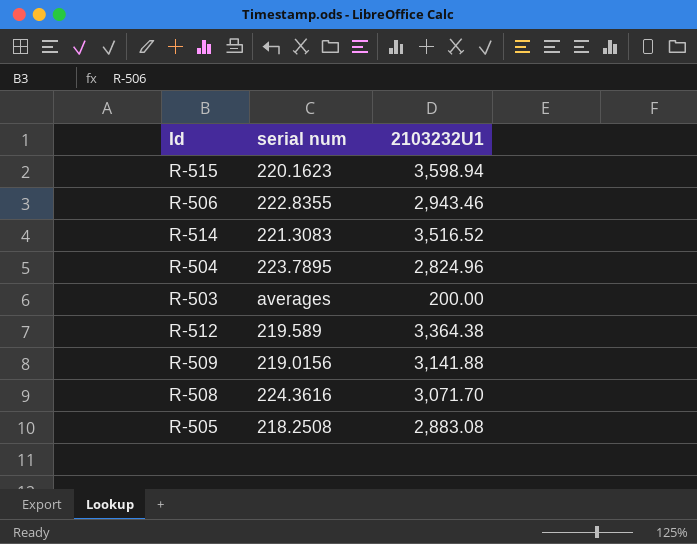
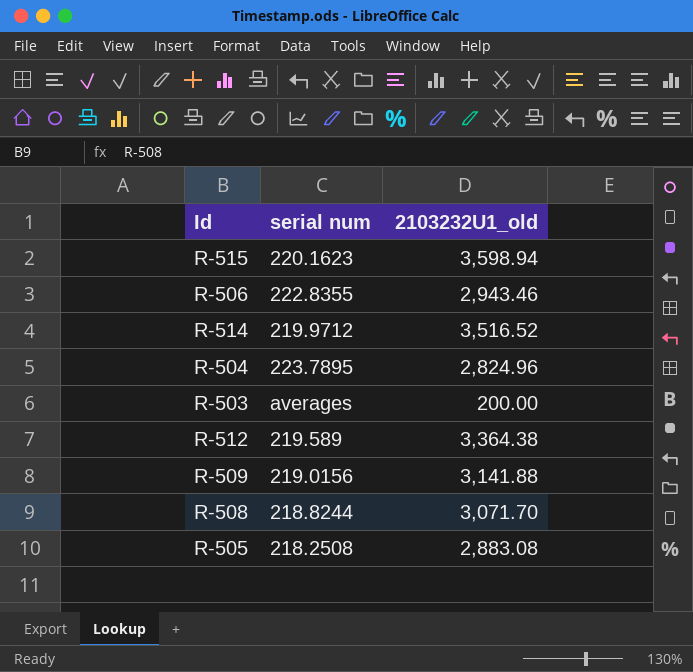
column name: 2103232U1 -> 2103232U1_old
R-514 | serial num: 221.3083 -> 219.9712
R-508 | serial num: 224.3616 -> 218.8244

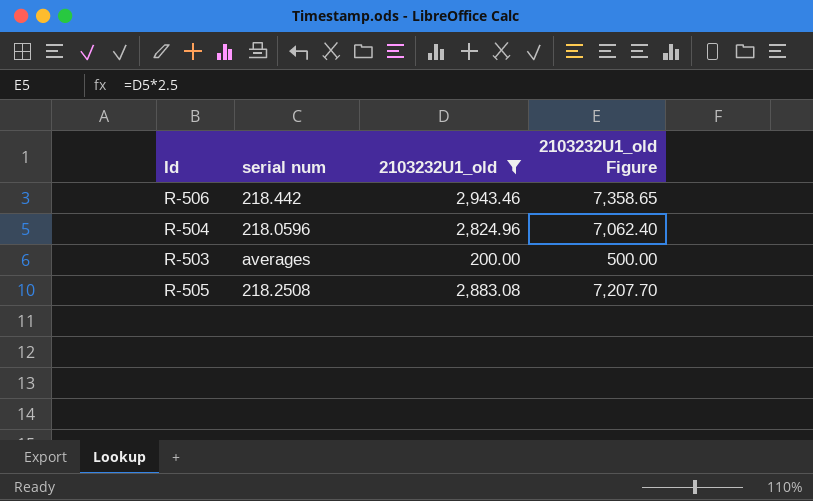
filter: none -> 2103232U1_old <= 2,943.46
column 2103232U1_old Figure | formula: none -> [2103232U1_old] * 2.5
R-506 | serial num: 222.8355 -> 218.442
R-504 | serial num: 223.7895 -> 218.0596

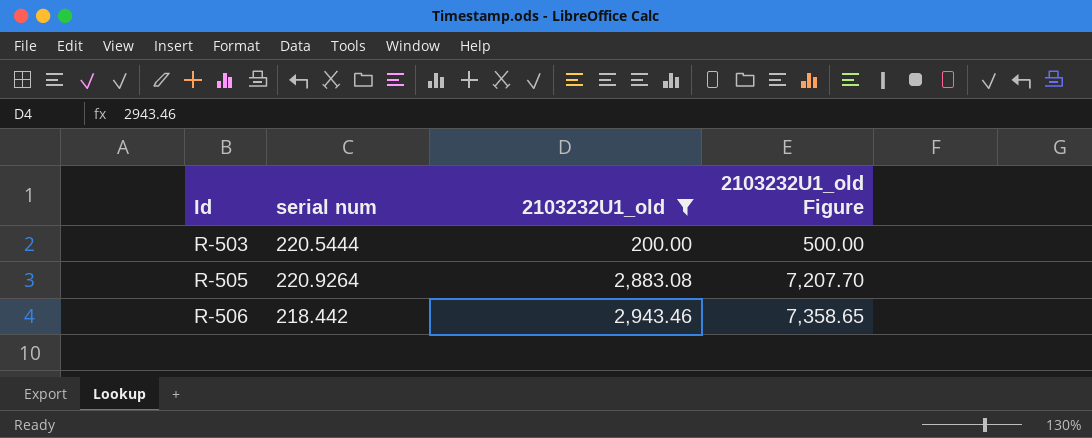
row order: none -> Id ascending
row R-504: 218.0596 | 2,824.96 | 7,062.40 -> none
R-503 | serial num: averages -> 220.5444
R-505 | serial num: 218.2508 -> 220.9264

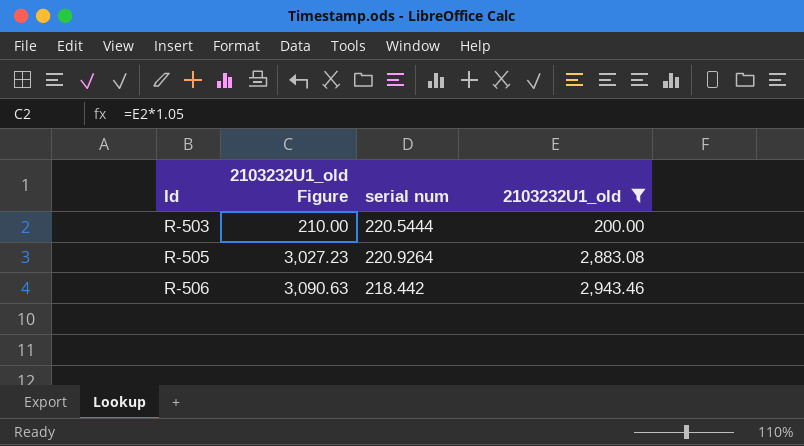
column 2103232U1_old Figure | formula: [2103232U1_old] * 2.5 -> [2103232U1_old] * 1.05
column 2103232U1_old Figure | position: 4 -> 2

